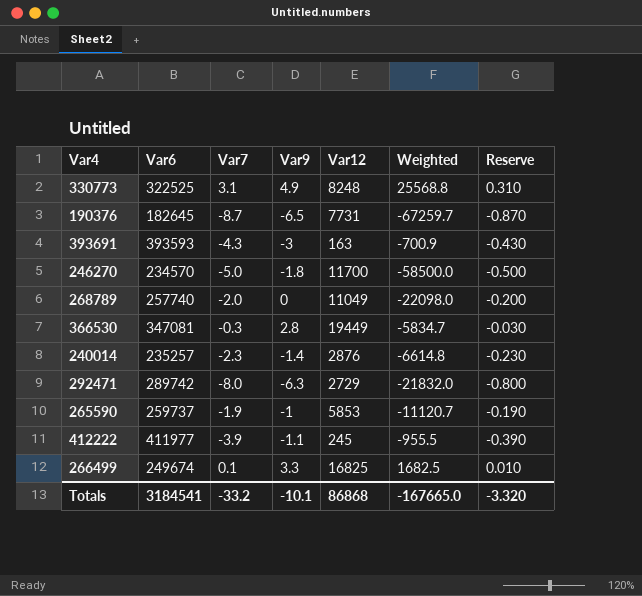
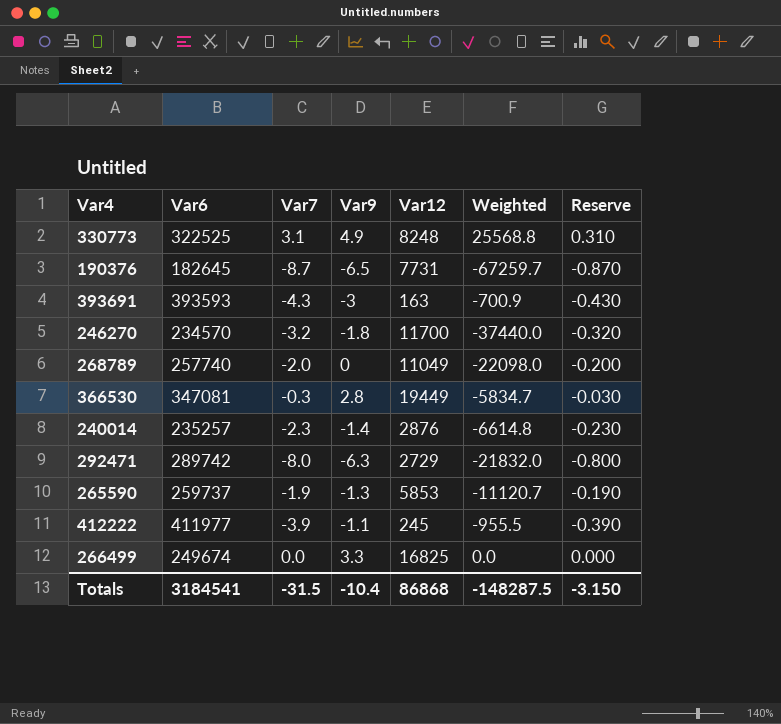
246270 | Var7: -5.0 -> -3.2
246270 | Weighted: -58500.0 -> -37440.0
246270 | Reserve: -0.500 -> -0.320
265590 | Var9: -1 -> -1.3
266499 | Var7: 0.1 -> 0.0
266499 | Weighted: 1682.5 -> 0.0
266499 | Reserve: 0.010 -> 0.000
Totals | Var7: -33.2 -> -31.5
Totals | Var9: -10.1 -> -10.4
Totals | Weighted: -167665.0 -> -148287.5
Totals | Reserve: -3.320 -> -3.150

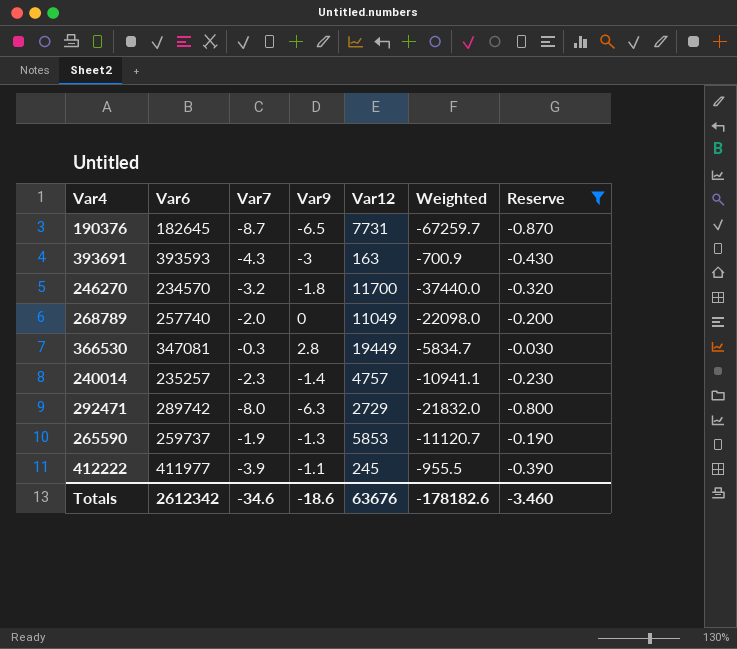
filter: none -> Reserve <= -0.030
240014 | Var12: 2876 -> 4757
240014 | Weighted: -6614.8 -> -10941.1
Totals | Var6: 3184541 -> 2612342
Totals | Var7: -31.5 -> -34.6
Totals | Var9: -10.4 -> -18.6
Totals | Var12: 86868 -> 63676
Totals | Weighted: -148287.5 -> -178182.6
Totals | Reserve: -3.150 -> -3.460

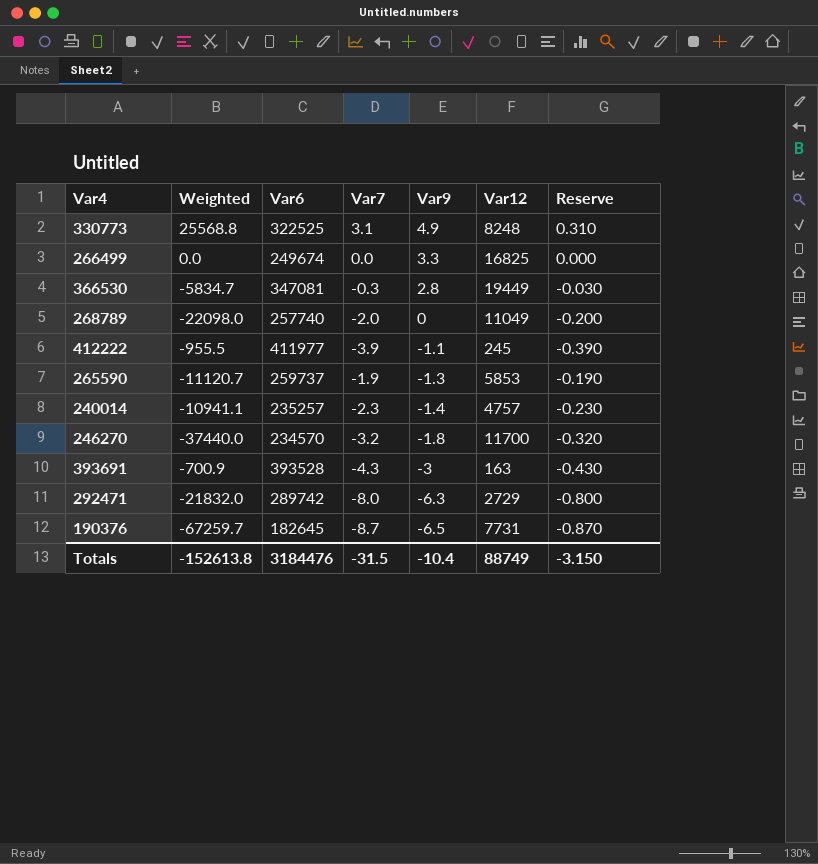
filter: Reserve <= -0.030 -> none
row order: none -> Var9 descending
column Weighted | position: 6 -> 2
393691 | Var6: 393593 -> 393528
Totals | Weighted: -178182.6 -> -152613.8
Totals | Var6: 2612342 -> 3184476
Totals | Var7: -34.6 -> -31.5
Totals | Var9: -18.6 -> -10.4
Totals | Var12: 63676 -> 88749
Totals | Reserve: -3.460 -> -3.150

